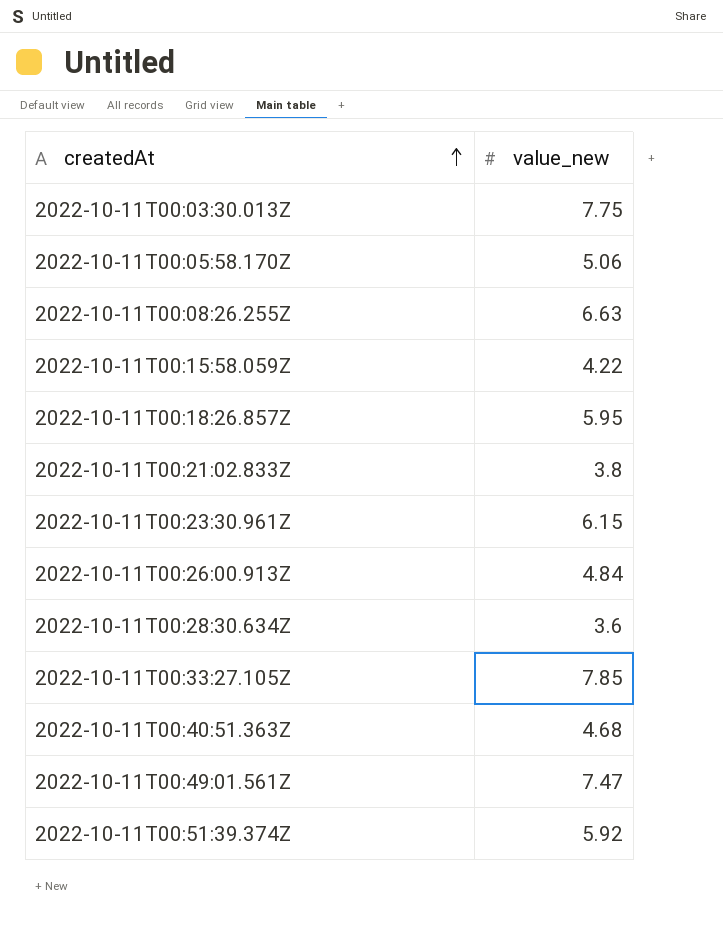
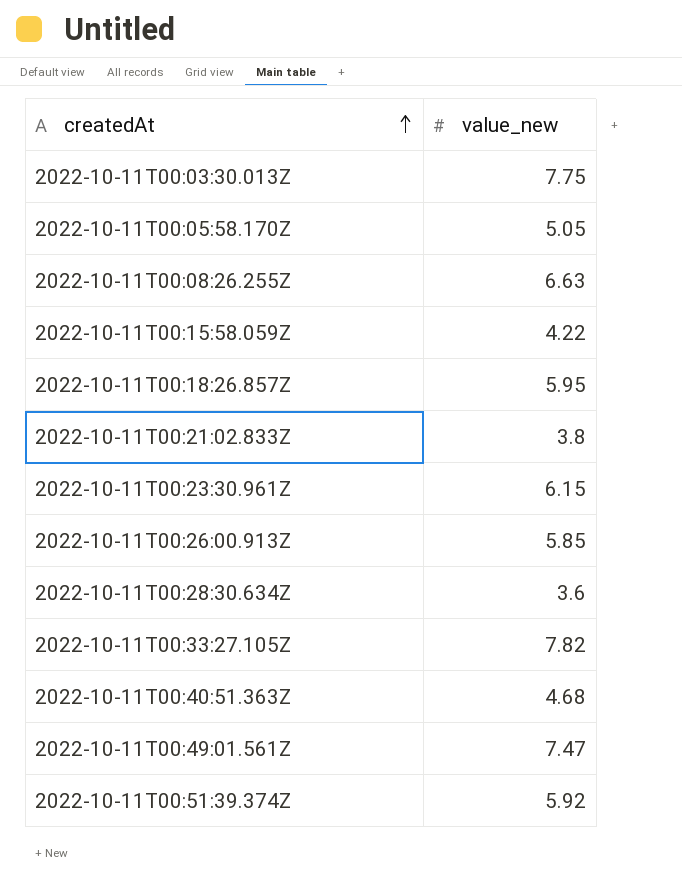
2022-10-11T00:05:58.170Z | value_new: 5.06 -> 5.05
2022-10-11T00:26:00.913Z | value_new: 4.84 -> 5.85
2022-10-11T00:33:27.105Z | value_new: 7.85 -> 7.82

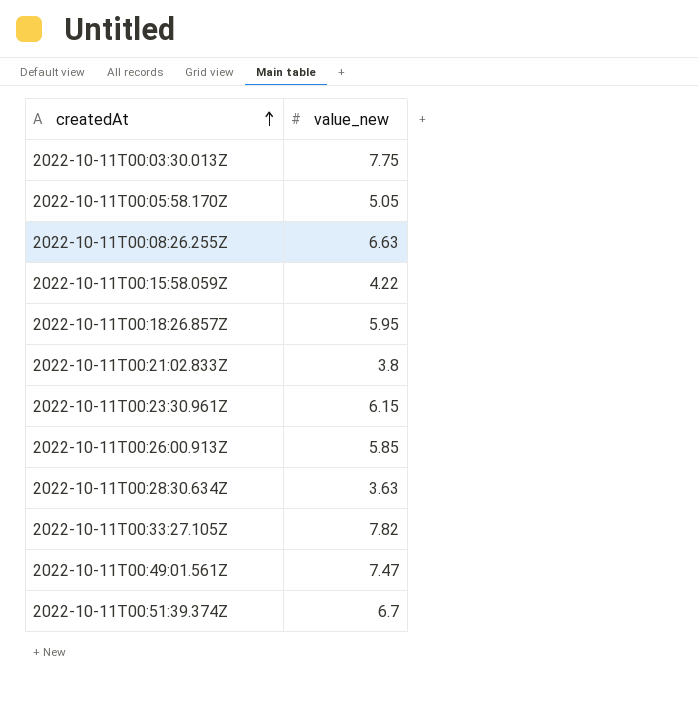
row 2022-10-11T00:40:51.363Z: 4.68 -> none
2022-10-11T00:28:30.634Z | value_new: 3.6 -> 3.63
2022-10-11T00:51:39.374Z | value_new: 5.92 -> 6.7

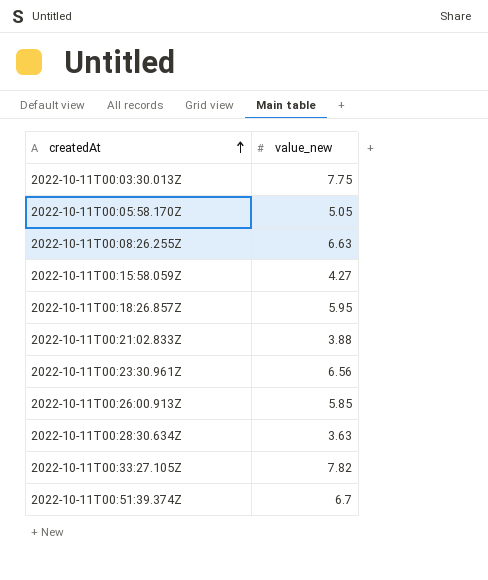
row 2022-10-11T00:49:01.561Z: 7.47 -> none
2022-10-11T00:15:58.059Z | value_new: 4.22 -> 4.27
2022-10-11T00:21:02.833Z | value_new: 3.8 -> 3.88
2022-10-11T00:23:30.961Z | value_new: 6.15 -> 6.56

